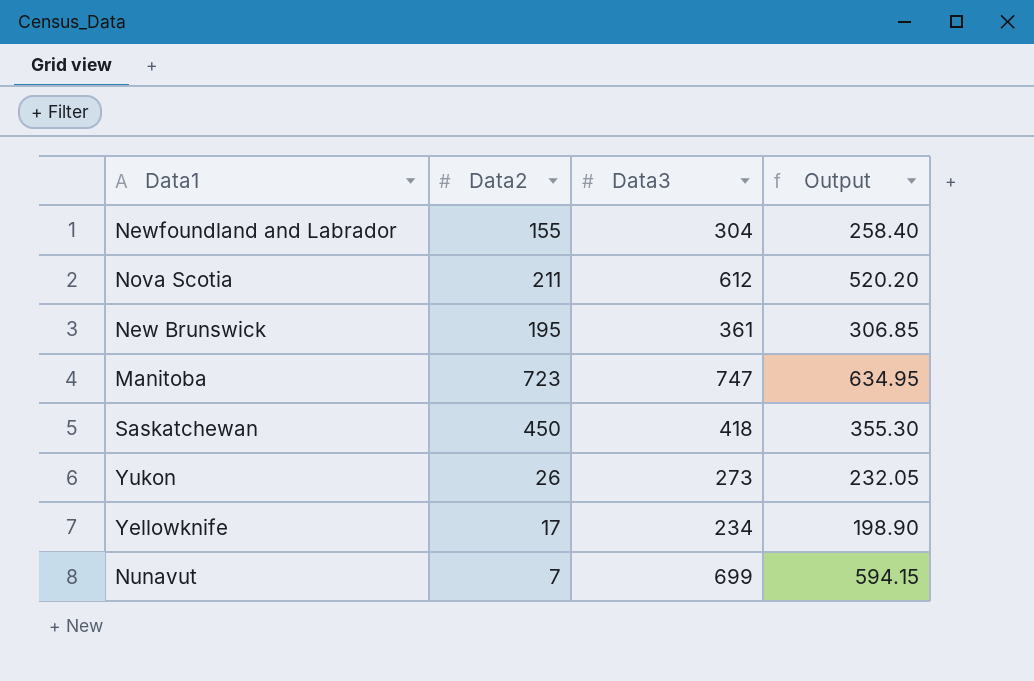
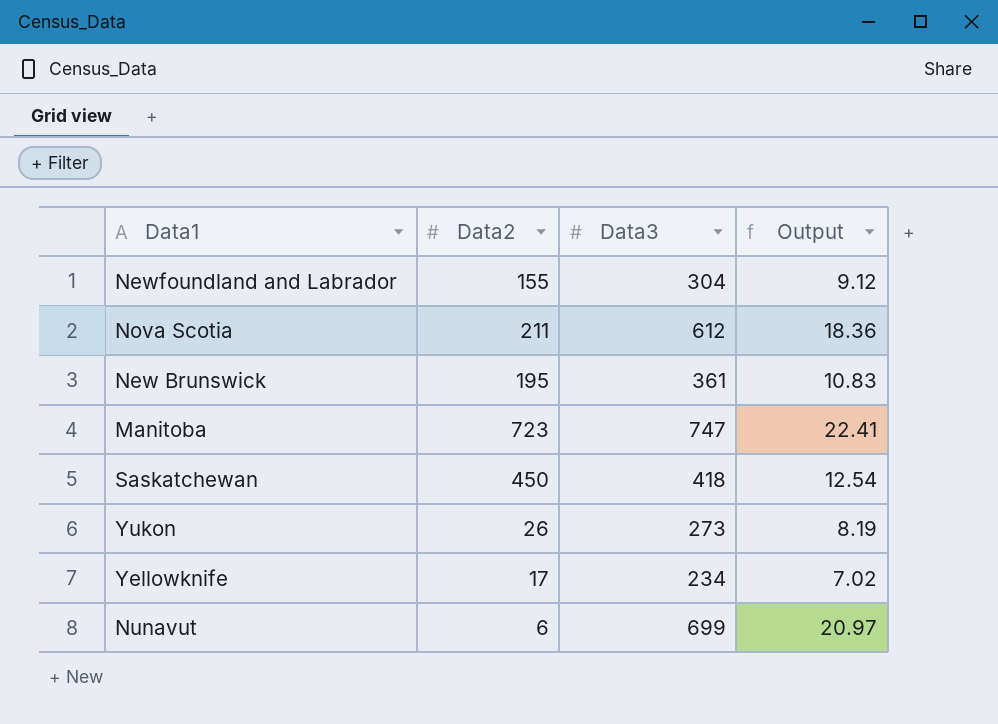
column Output | formula: [Data3] * 0.85 -> [Data3] * 0.03
Nunavut | Data2: 7 -> 6

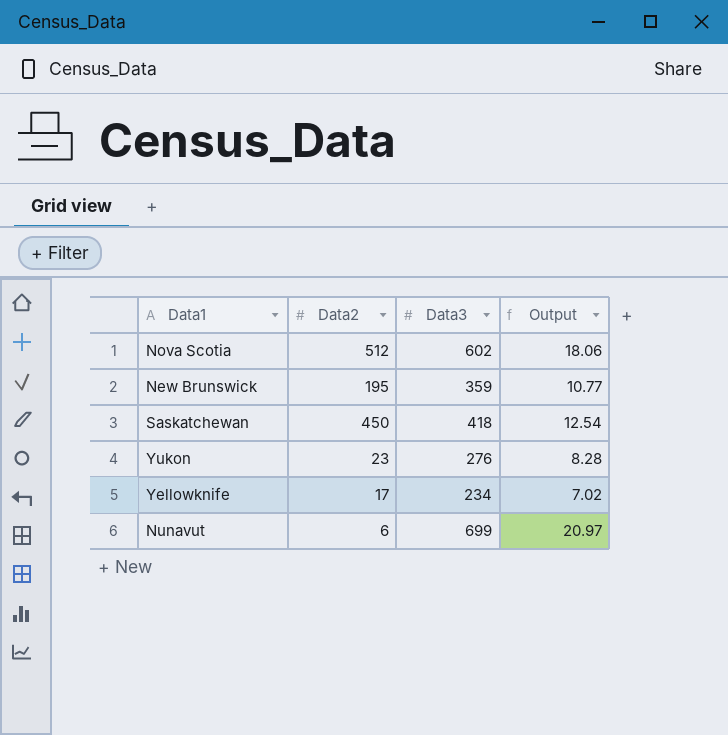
row Newfoundland and Labrador: 155 | 304 | 9.12 -> none
row Manitoba: 723 | 747 | 22.41 -> none
Nova Scotia | Data2: 211 -> 512
Nova Scotia | Data3: 612 -> 602
Nova Scotia | Output: 18.36 -> 18.06
New Brunswick | Data3: 361 -> 359
New Brunswick | Output: 10.83 -> 10.77
Yukon | Data2: 26 -> 23
Yukon | Data3: 273 -> 276
Yukon | Output: 8.19 -> 8.28

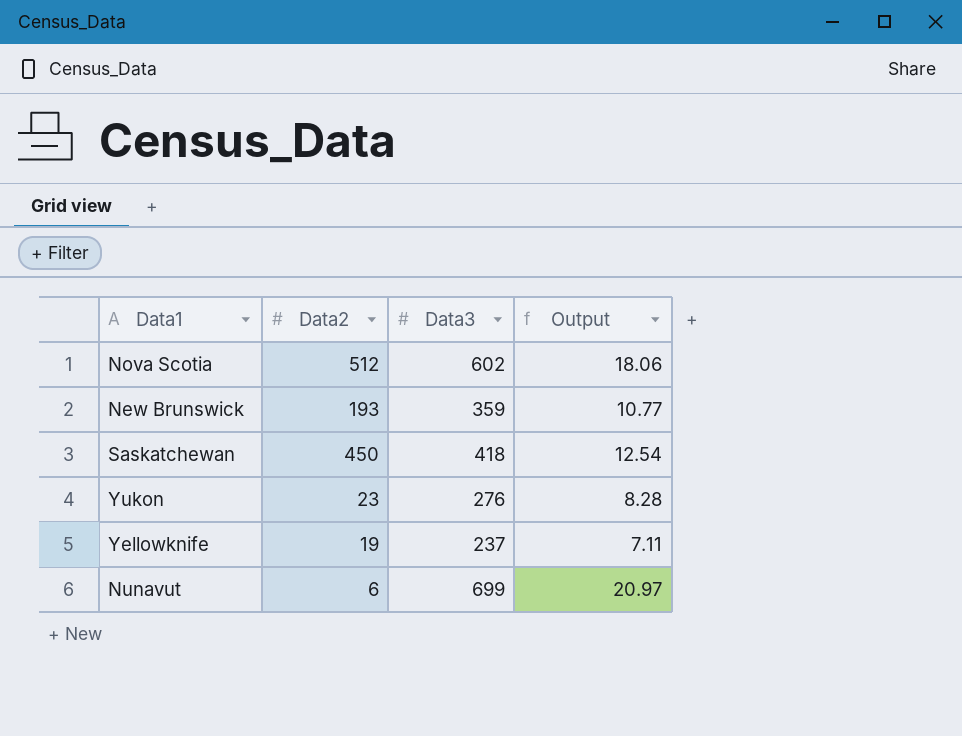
New Brunswick | Data2: 195 -> 193
Yellowknife | Data2: 17 -> 19
Yellowknife | Data3: 234 -> 237
Yellowknife | Output: 7.02 -> 7.11

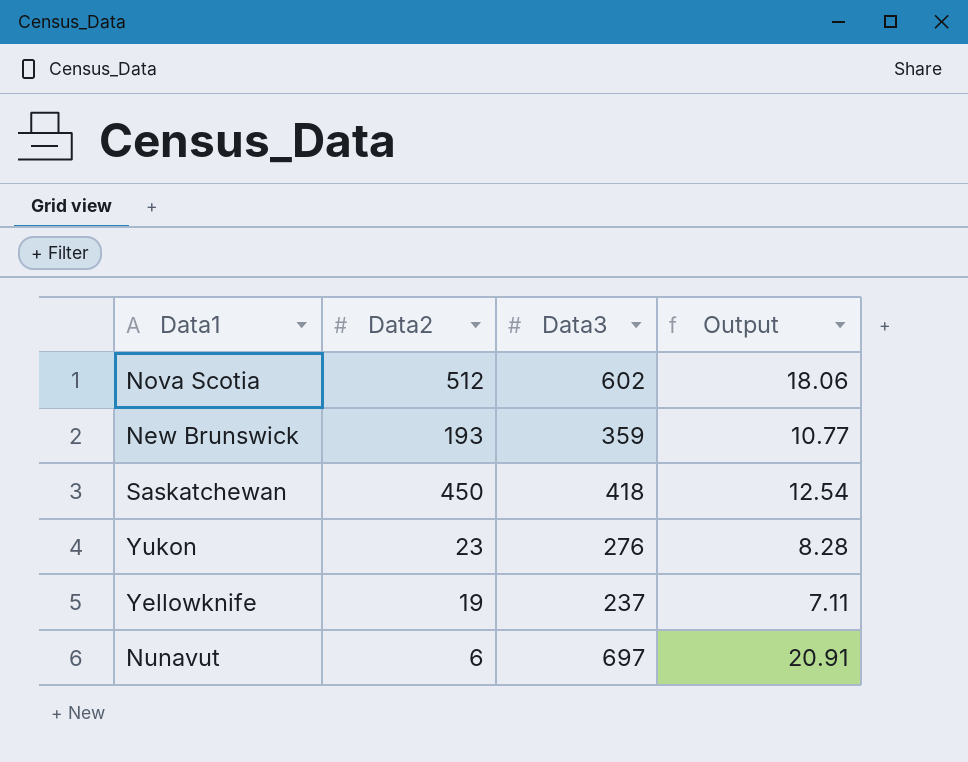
Nunavut | Data3: 699 -> 697
Nunavut | Output: 20.97 -> 20.91

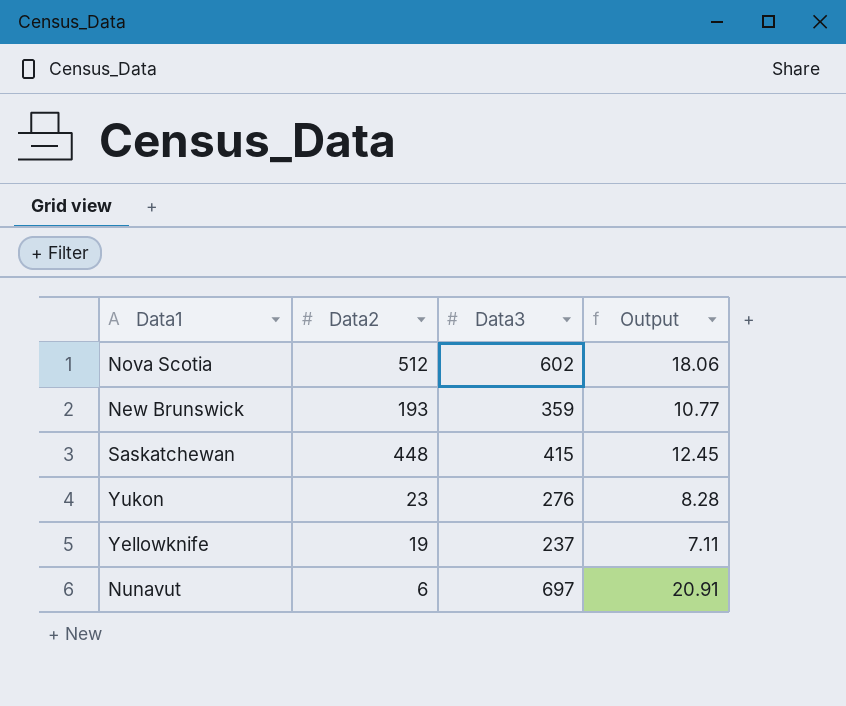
Saskatchewan | Data2: 450 -> 448
Saskatchewan | Data3: 418 -> 415
Saskatchewan | Output: 12.54 -> 12.45

